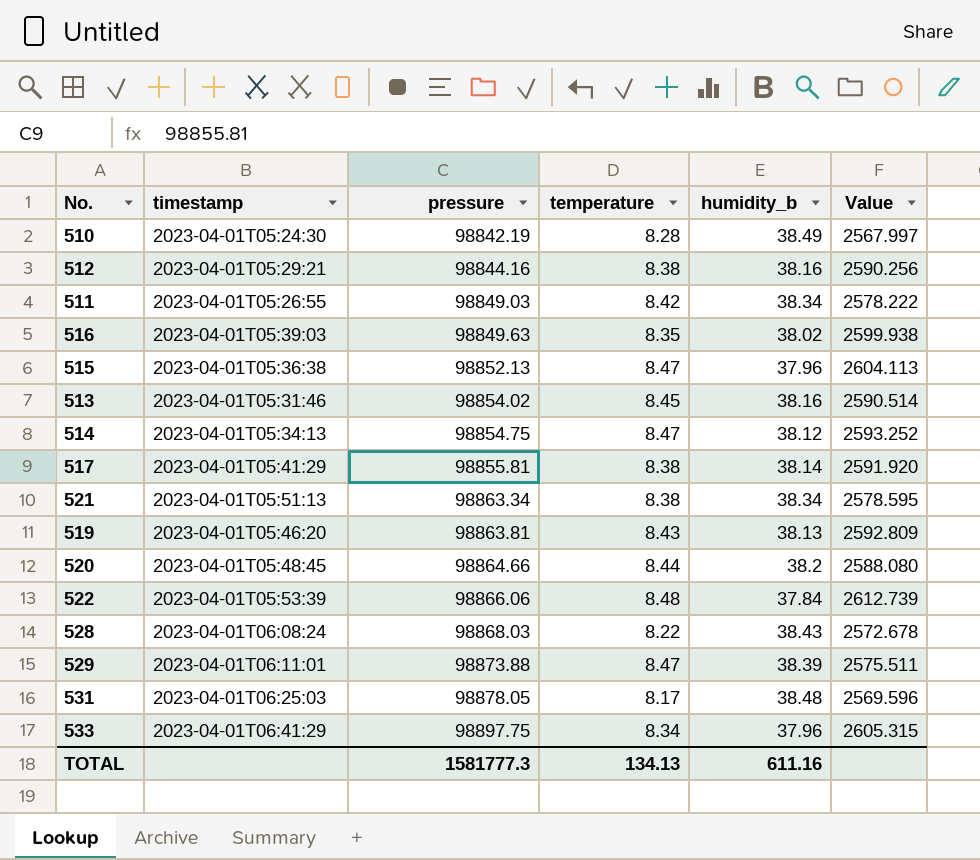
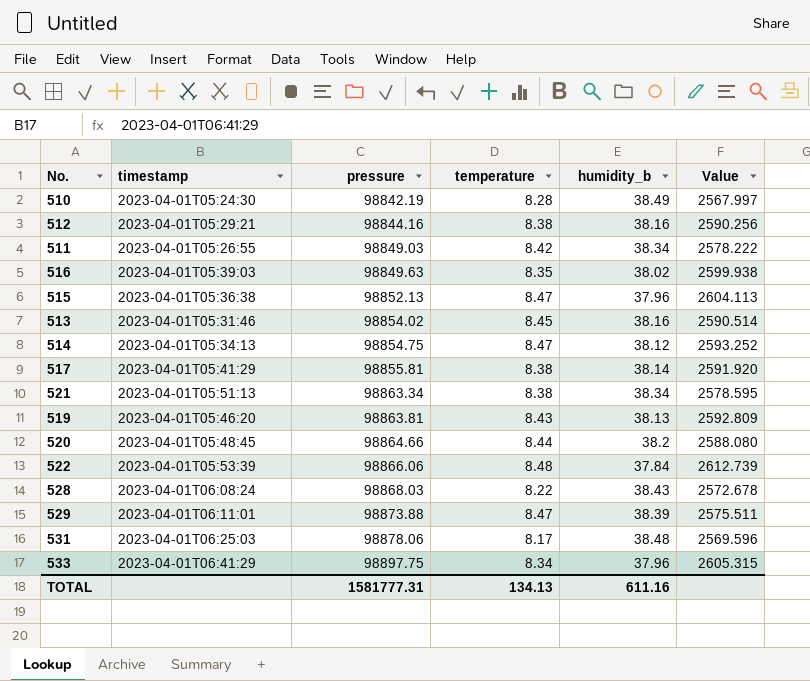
531 | pressure: 98878.05 -> 98878.06
TOTAL | pressure: 1581777.3 -> 1581777.31

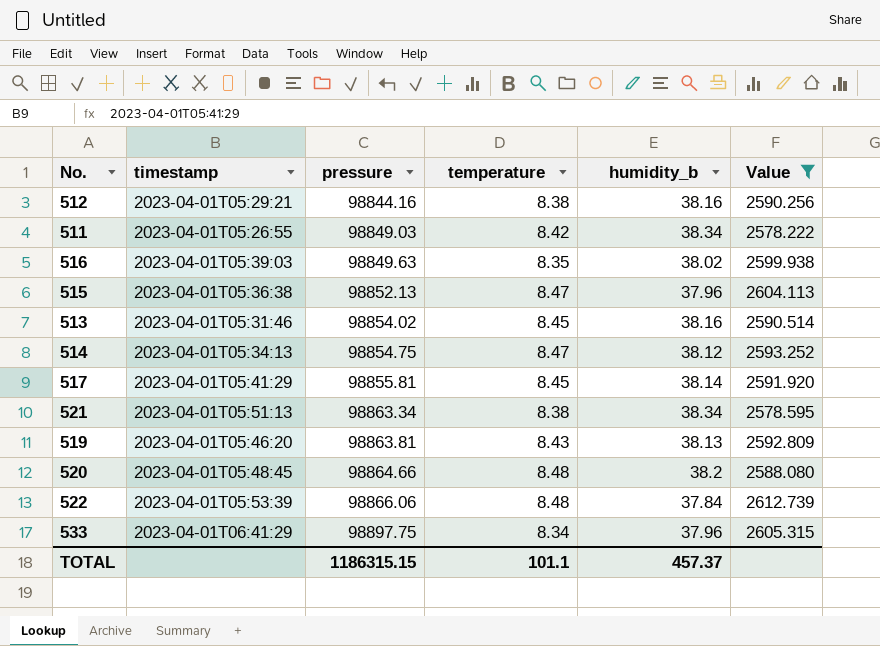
filter: none -> Value >= 2578.222
517 | temperature: 8.38 -> 8.45
520 | temperature: 8.44 -> 8.48
TOTAL | pressure: 1581777.31 -> 1186315.15
TOTAL | temperature: 134.13 -> 101.1
TOTAL | humidity_b: 611.16 -> 457.37

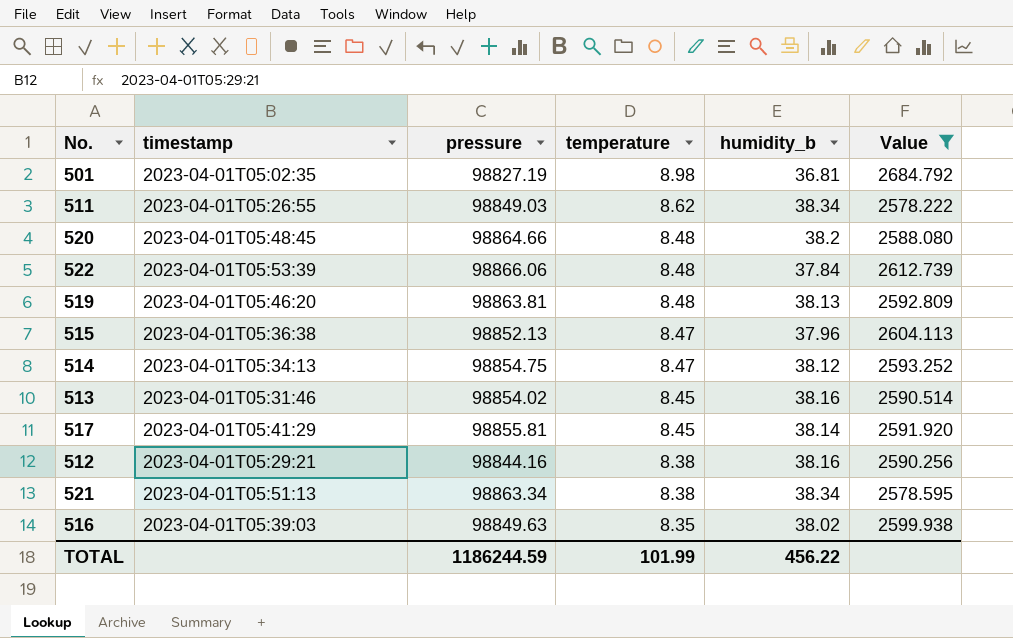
row order: pressure ascending -> temperature descending
row 533: 2023-04-01T06:41:29 | 98897.75 | 8.34 | 37.96 | 2605.315 -> none
row 501: none -> 2023-04-01T05:02:35 | 98827.19 | 8.98 | 36.81 | 2684.792
511 | temperature: 8.42 -> 8.62
519 | temperature: 8.43 -> 8.48
TOTAL | pressure: 1186315.15 -> 1186244.59
TOTAL | temperature: 101.1 -> 101.99
TOTAL | humidity_b: 457.37 -> 456.22

